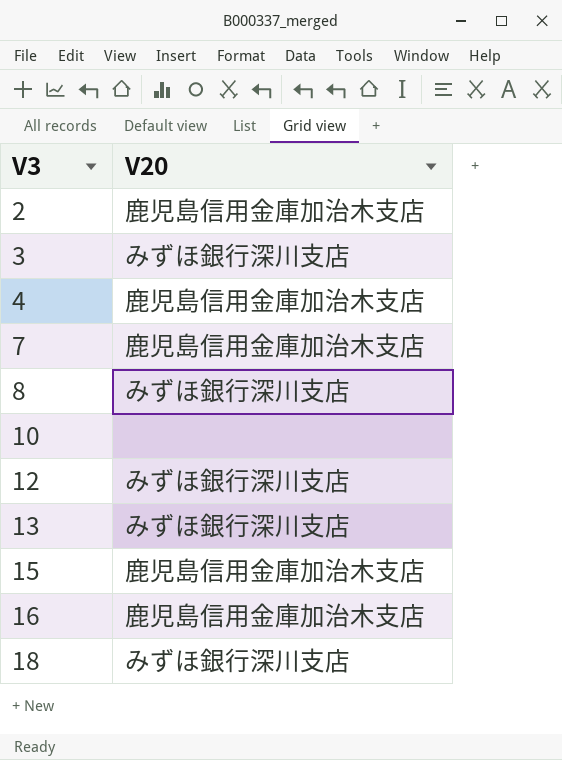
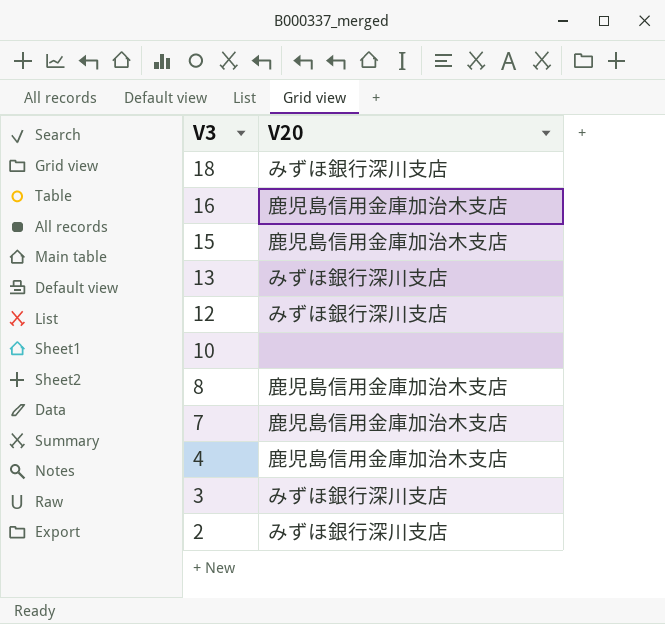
row order: V3 ascending -> V3 descending
8 | V20: みずほ銀行深川支店 -> 鹿児島信用金庫加治木支店
2 | V20: 鹿児島信用金庫加治木支店 -> みずほ銀行深川支店

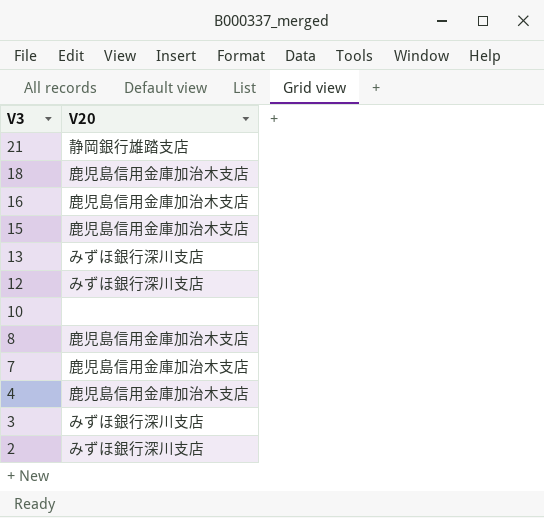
row 21: none -> 静岡銀行雄踏支店
18 | V20: みずほ銀行深川支店 -> 鹿児島信用金庫加治木支店

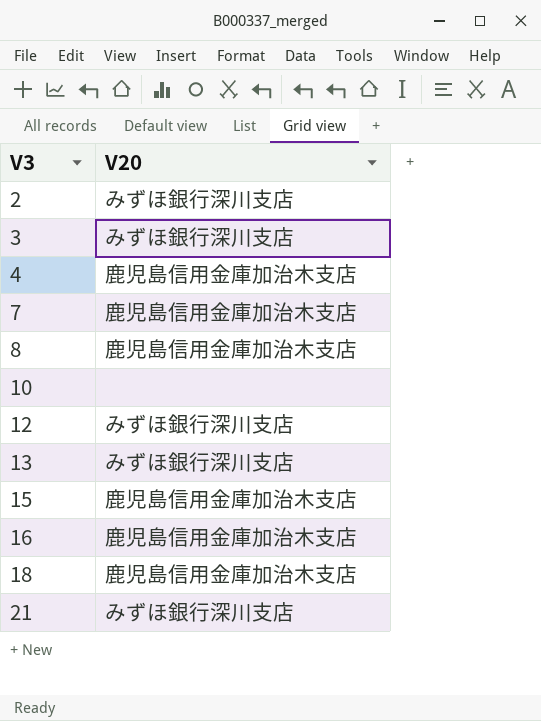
row order: V3 descending -> V3 ascending
21 | V20: 静岡銀行雄踏支店 -> みずほ銀行深川支店

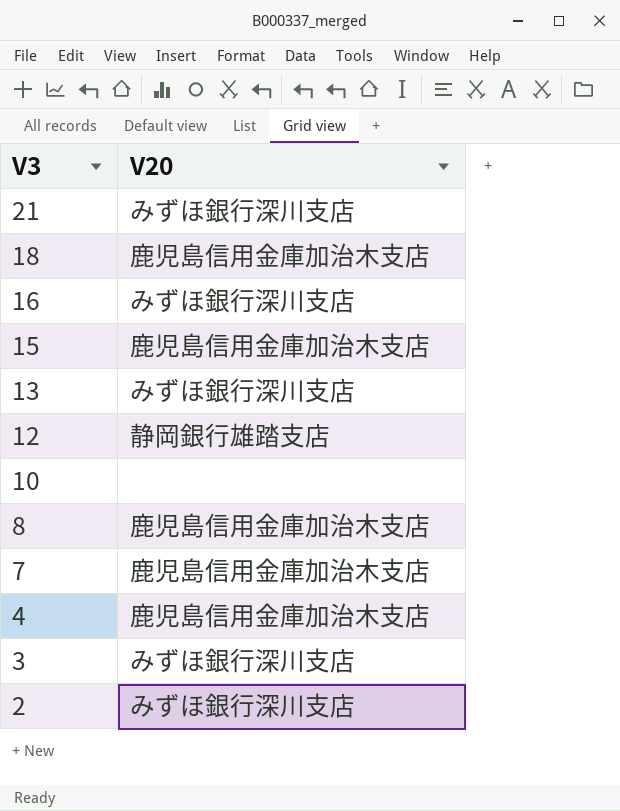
row order: V3 ascending -> V3 descending
16 | V20: 鹿児島信用金庫加治木支店 -> みずほ銀行深川支店
12 | V20: みずほ銀行深川支店 -> 静岡銀行雄踏支店

